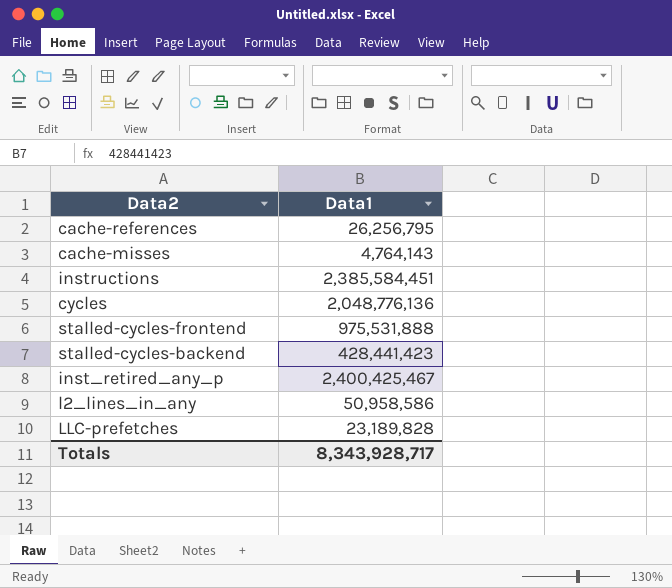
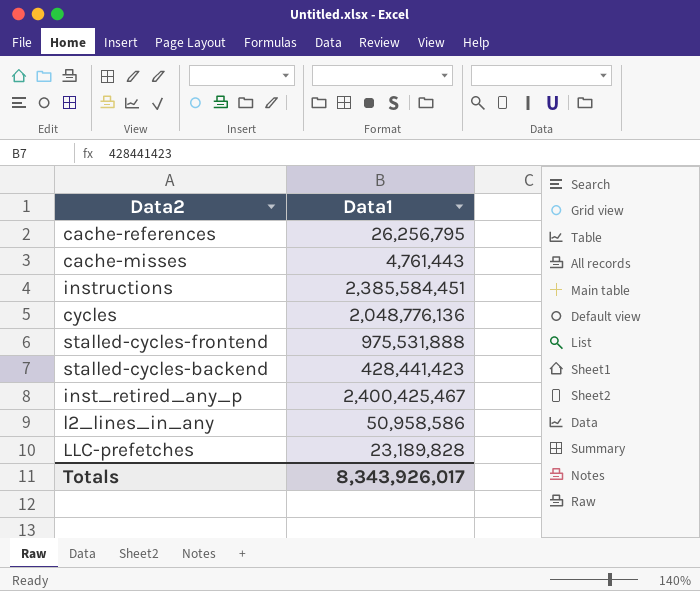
cache-misses | Data1: 4,764,143 -> 4,761,443
Totals | Data1: 8,343,928,717 -> 8,343,926,017

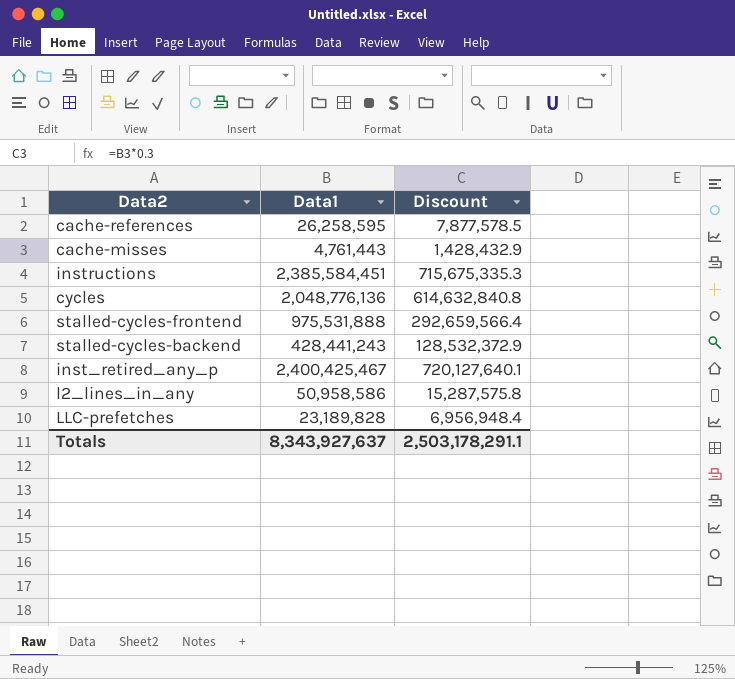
column Discount | formula: none -> [Data1] * 0.3
cache-references | Data1: 26,256,795 -> 26,258,595
stalled-cycles-backend | Data1: 428,441,423 -> 428,441,243
Totals | Data1: 8,343,926,017 -> 8,343,927,637

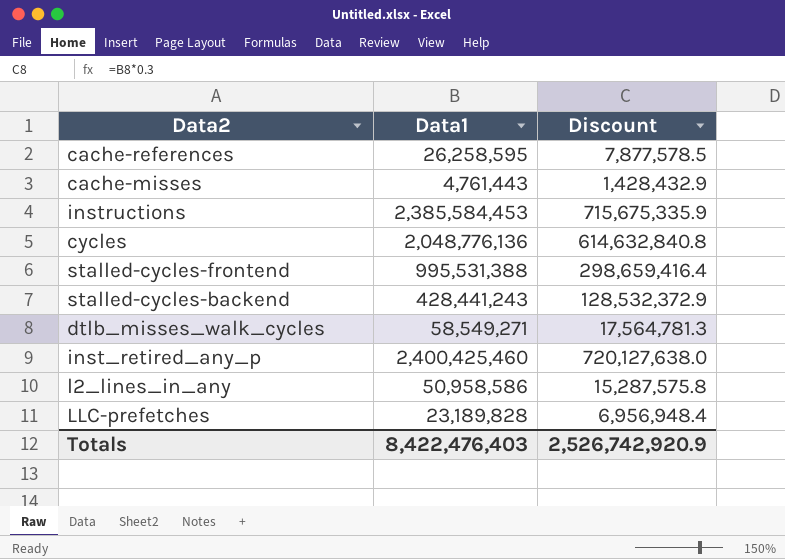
instructions | Data1: 2,385,584,451 -> 2,385,584,453
instructions | Discount: 715,675,335.3 -> 715,675,335.9
stalled-cycles-frontend | Data1: 975,531,888 -> 995,531,388
stalled-cycles-frontend | Discount: 292,659,566.4 -> 298,659,416.4
row dtlb_misses_walk_cycles: none -> 58,549,271 | 17,564,781.3
inst_retired_any_p | Data1: 2,400,425,467 -> 2,400,425,460
inst_retired_any_p | Discount: 720,127,640.1 -> 720,127,638.0
Totals | Data1: 8,343,927,637 -> 8,422,476,403
Totals | Discount: 2,503,178,291.1 -> 2,526,742,920.9

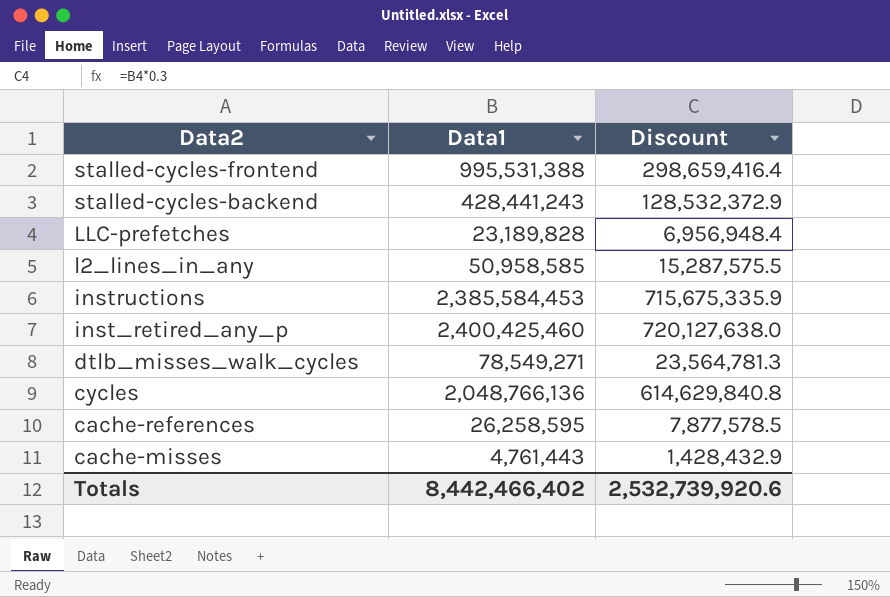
row order: none -> Data2 descending
l2_lines_in_any | Data1: 50,958,586 -> 50,958,585
l2_lines_in_any | Discount: 15,287,575.8 -> 15,287,575.5
dtlb_misses_walk_cycles | Data1: 58,549,271 -> 78,549,271
dtlb_misses_walk_cycles | Discount: 17,564,781.3 -> 23,564,781.3
cycles | Data1: 2,048,776,136 -> 2,048,766,136
cycles | Discount: 614,632,840.8 -> 614,629,840.8
Totals | Data1: 8,422,476,403 -> 8,442,466,402
Totals | Discount: 2,526,742,920.9 -> 2,532,739,920.6

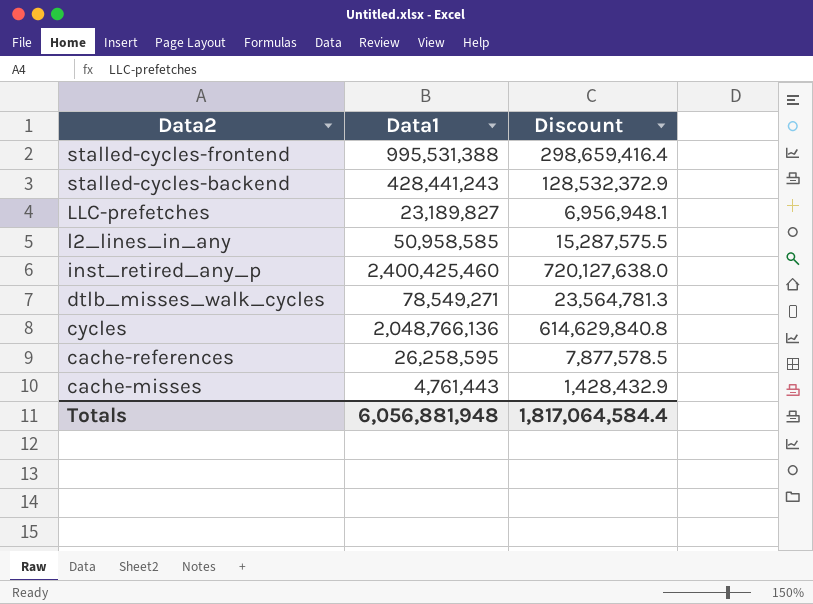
row instructions: 2,385,584,453 | 715,675,335.9 -> none
LLC-prefetches | Data1: 23,189,828 -> 23,189,827
LLC-prefetches | Discount: 6,956,948.4 -> 6,956,948.1
Totals | Data1: 8,442,466,402 -> 6,056,881,948
Totals | Discount: 2,532,739,920.6 -> 1,817,064,584.4

